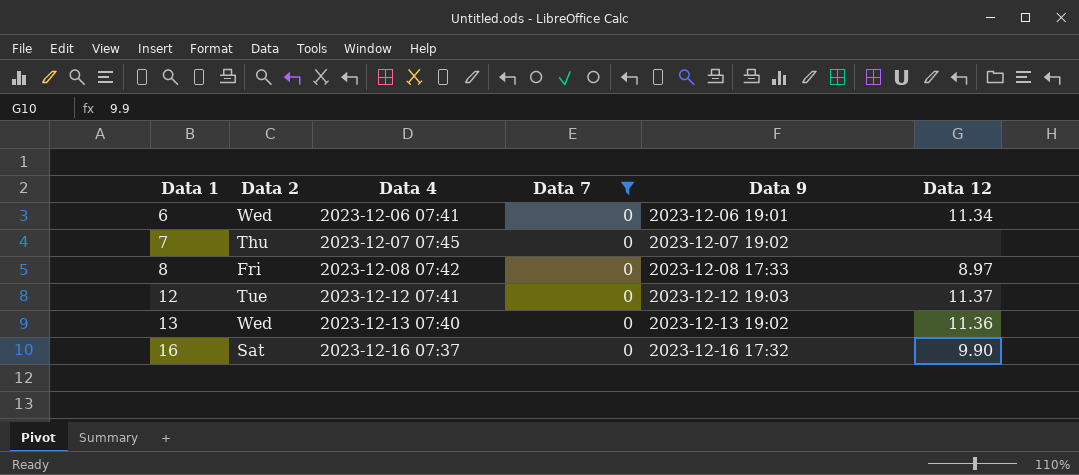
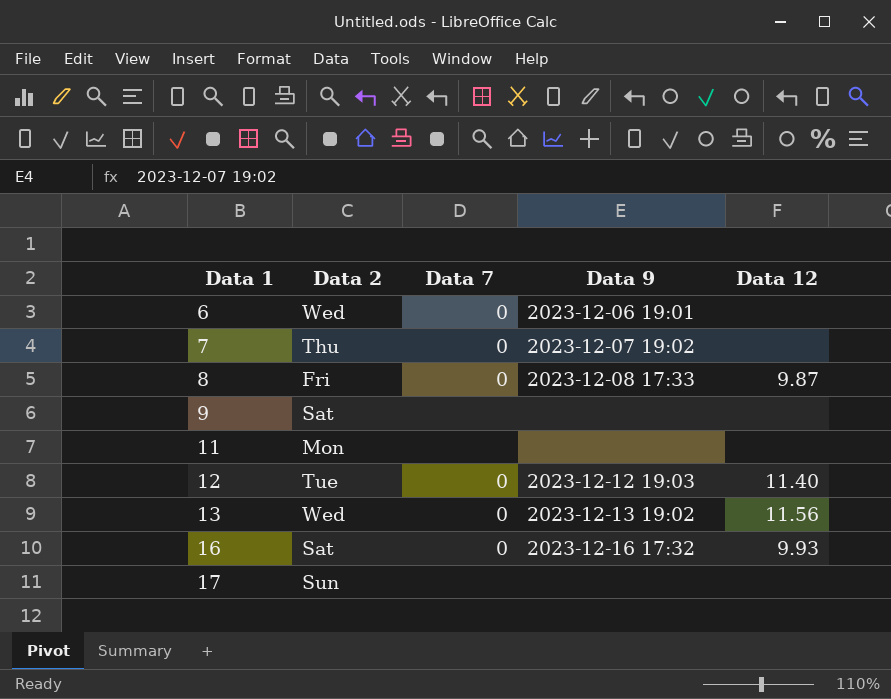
filter: Data 7 = 0 -> none
column Data 4 | position: 3 -> none
6 | Data 12: 11.34 -> none
8 | Data 12: 8.97 -> 9.87
12 | Data 12: 11.37 -> 11.40
13 | Data 12: 11.36 -> 11.56
16 | Data 12: 9.90 -> 9.93

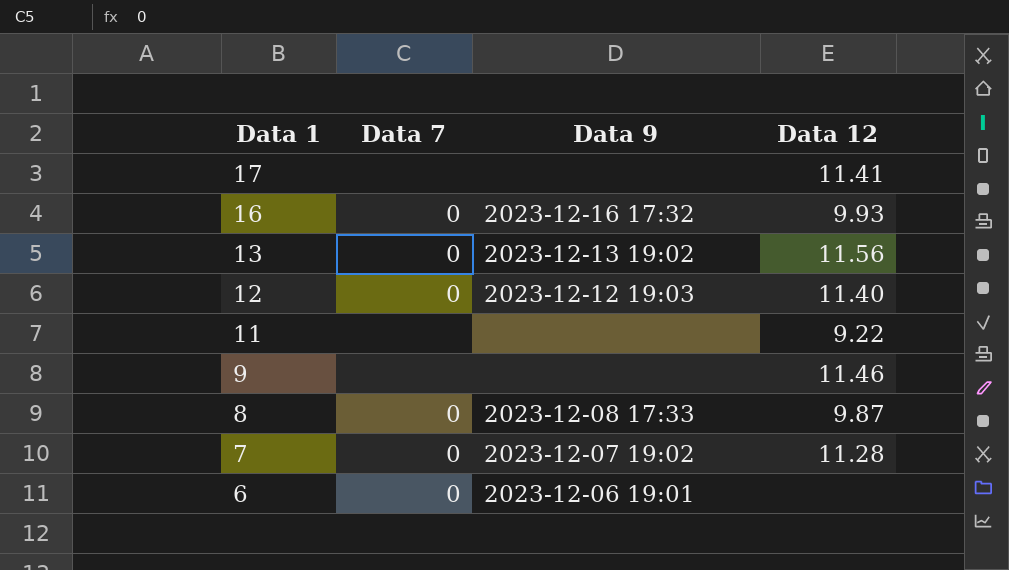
row order: Data 1 ascending -> Data 1 descending
column Data 2 | position: 2 -> none
17 | Data 12: none -> 11.41
11 | Data 12: none -> 9.22
9 | Data 12: none -> 11.46
7 | Data 12: none -> 11.28

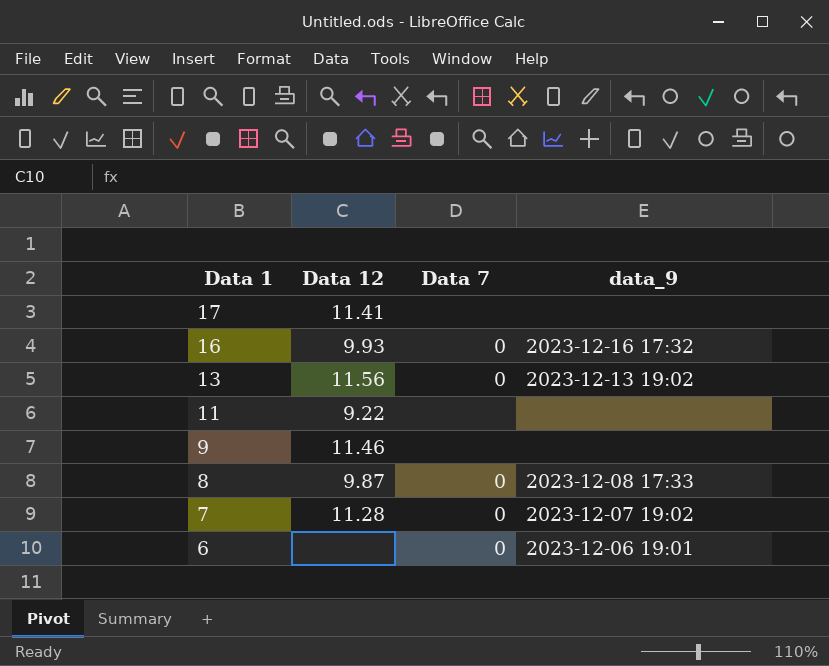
column Data 12 | position: 4 -> 2
column name: Data 9 -> data_9
row 12: 0 | 2023-12-12 19:03 | 11.40 -> none

